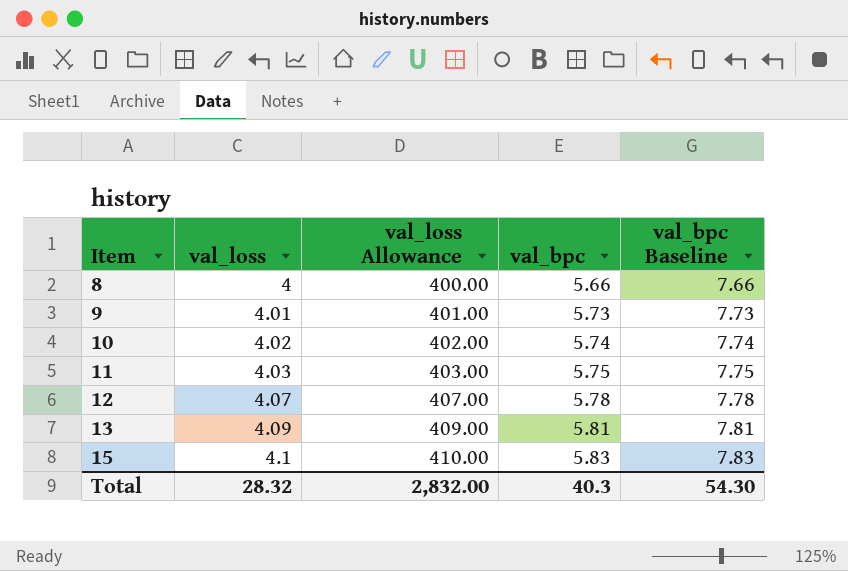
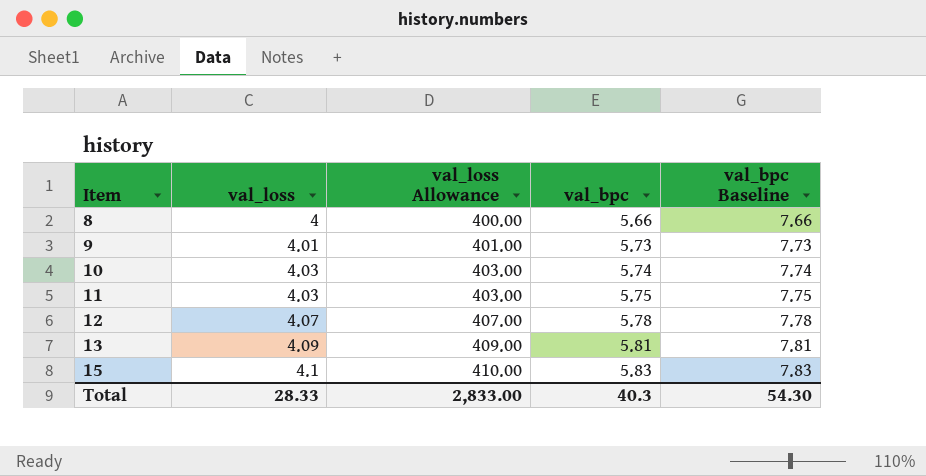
10 | val_loss: 4.02 -> 4.03
10 | val_loss Allowance: 402.00 -> 403.00
Total | val_loss: 28.32 -> 28.33
Total | val_loss Allowance: 2,832.00 -> 2,833.00

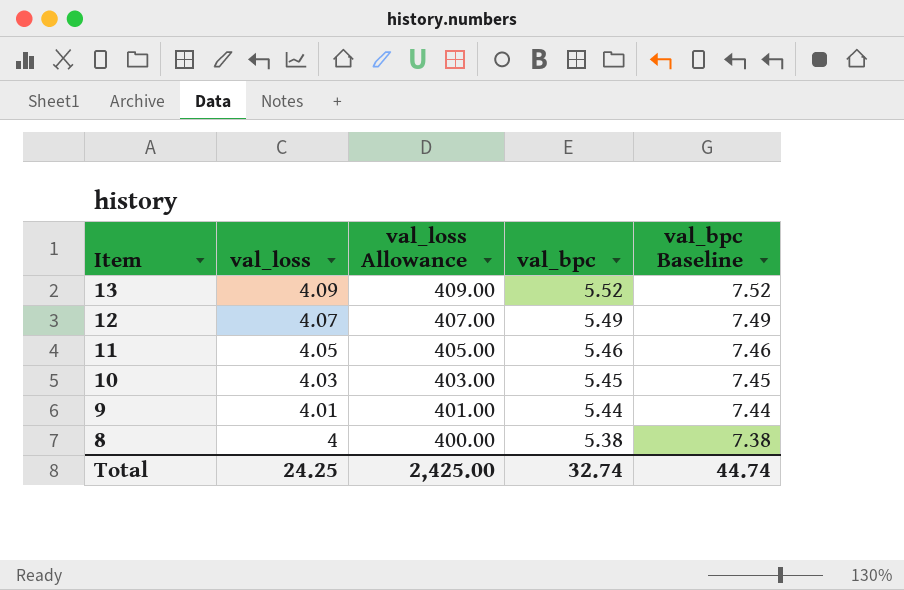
row order: Item ascending -> Item descending
row 15: 4.1 | 410.00 | 5.83 | 7.83 -> none
13 | val_bpc: 5.81 -> 5.52
13 | val_bpc Baseline: 7.81 -> 7.52
12 | val_bpc: 5.78 -> 5.49
12 | val_bpc Baseline: 7.78 -> 7.49
11 | val_loss: 4.03 -> 4.05
11 | val_loss Allowance: 403.00 -> 405.00
11 | val_bpc: 5.75 -> 5.46
11 | val_bpc Baseline: 7.75 -> 7.46
10 | val_bpc: 5.74 -> 5.45
10 | val_bpc Baseline: 7.74 -> 7.45
9 | val_bpc: 5.73 -> 5.44
9 | val_bpc Baseline: 7.73 -> 7.44
8 | val_bpc: 5.66 -> 5.38
8 | val_bpc Baseline: 7.66 -> 7.38
Total | val_loss: 28.33 -> 24.25
Total | val_loss Allowance: 2,833.00 -> 2,425.00
Total | val_bpc: 40.3 -> 32.74
Total | val_bpc Baseline: 54.30 -> 44.74

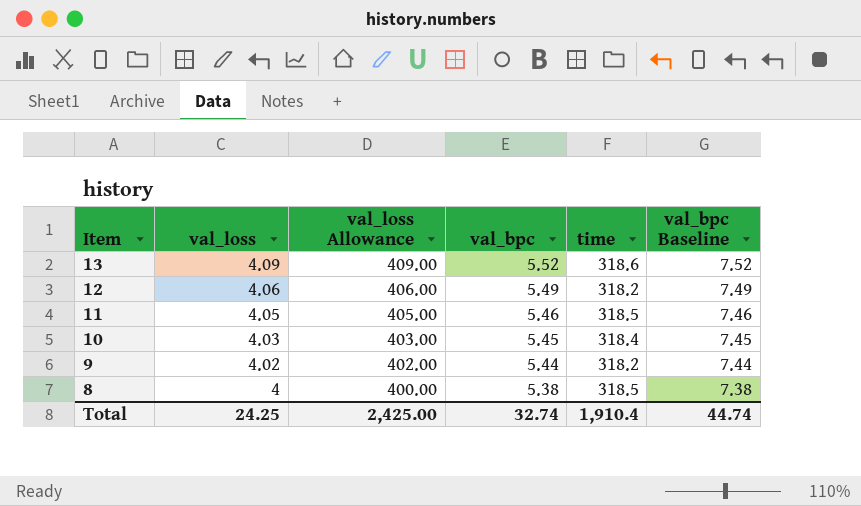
column time | position: none -> 5
12 | val_loss: 4.07 -> 4.06
12 | val_loss Allowance: 407.00 -> 406.00
9 | val_loss: 4.01 -> 4.02
9 | val_loss Allowance: 401.00 -> 402.00

